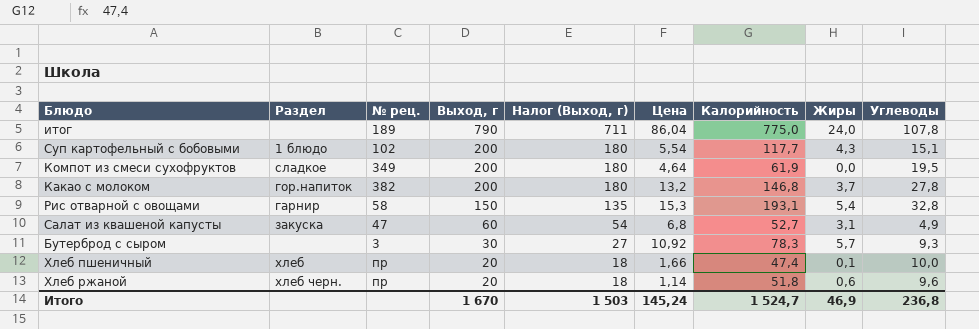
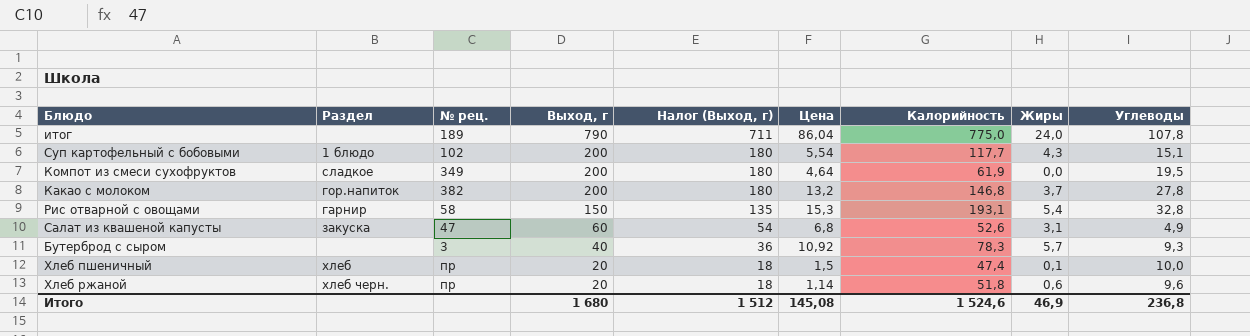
Салат из квашеной капусты | Калорийность: 52,7 -> 52,6
Бутерброд с сыром | Выход, г: 30 -> 40
Бутерброд с сыром | Налог (Выход, г): 27 -> 36
Хлеб пшеничный | Цена: 1,66 -> 1,5
Итого | Выход, г: 1 670 -> 1 680
Итого | Налог (Выход, г): 1 503 -> 1 512
Итого | Цена: 145,24 -> 145,08
Итого | Калорийность: 1 524,7 -> 1 524,6

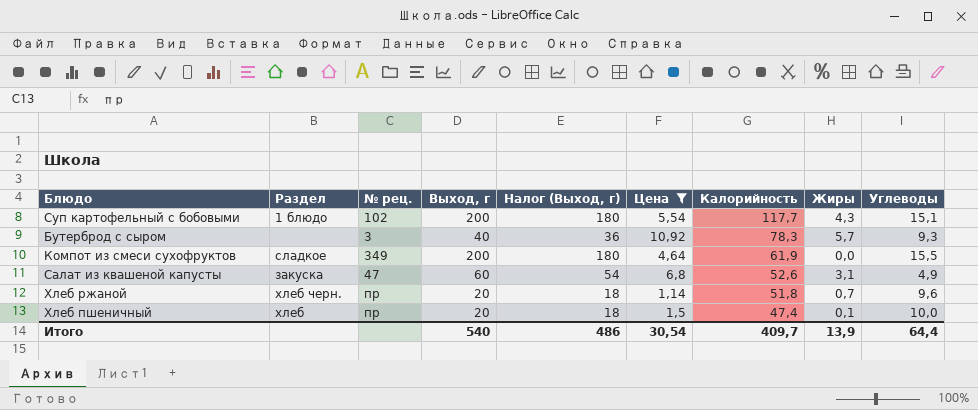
filter: none -> Цена <= 10,92
row order: Выход, г descending -> Калорийность descending
Компот из смеси сухофруктов | Углеводы: 19,5 -> 15,5
Хлеб ржаной | Жиры: 0,6 -> 0,7
Итого | Выход, г: 1 680 -> 540
Итого | Налог (Выход, г): 1 512 -> 486
Итого | Цена: 145,08 -> 30,54
Итого | Калорийность: 1 524,6 -> 409,7
Итого | Жиры: 46,9 -> 13,9
Итого | Углеводы: 236,8 -> 64,4

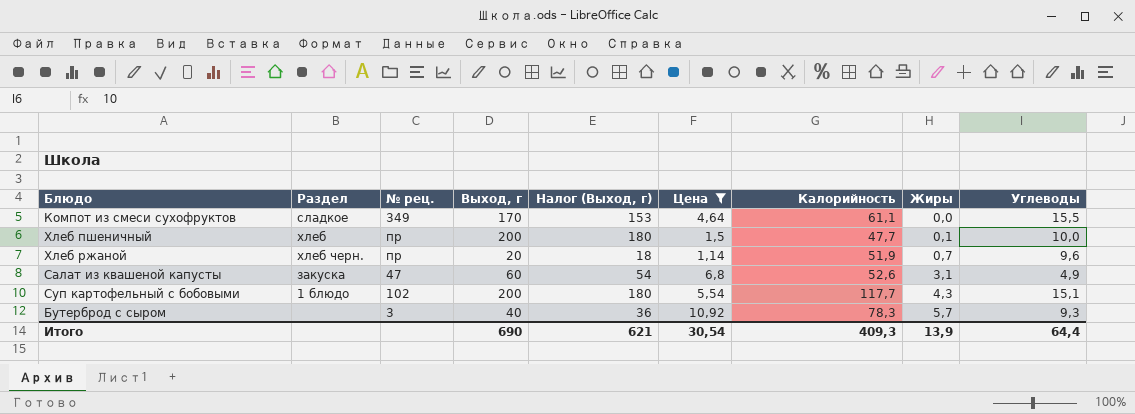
row order: Калорийность descending -> Жиры ascending
Компот из смеси сухофруктов | Выход, г: 200 -> 170
Компот из смеси сухофруктов | Налог (Выход, г): 180 -> 153
Компот из смеси сухофруктов | Калорийность: 61,9 -> 61,1
Хлеб пшеничный | Выход, г: 20 -> 200
Хлеб пшеничный | Налог (Выход, г): 18 -> 180
Хлеб пшеничный | Калорийность: 47,4 -> 47,7
Хлеб ржаной | Калорийность: 51,8 -> 51,9
Итого | Выход, г: 540 -> 690
Итого | Налог (Выход, г): 486 -> 621
Итого | Калорийность: 409,7 -> 409,3

